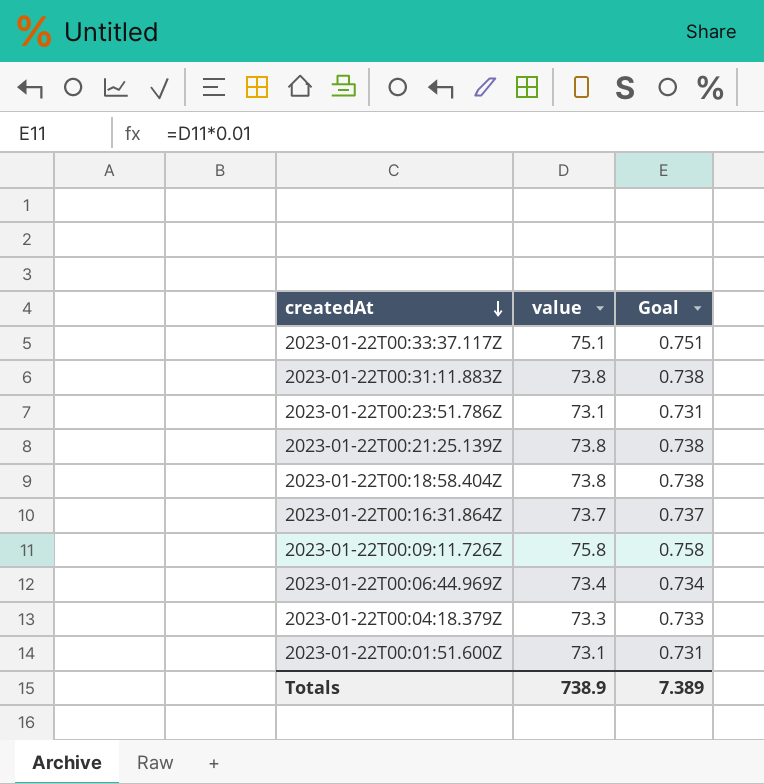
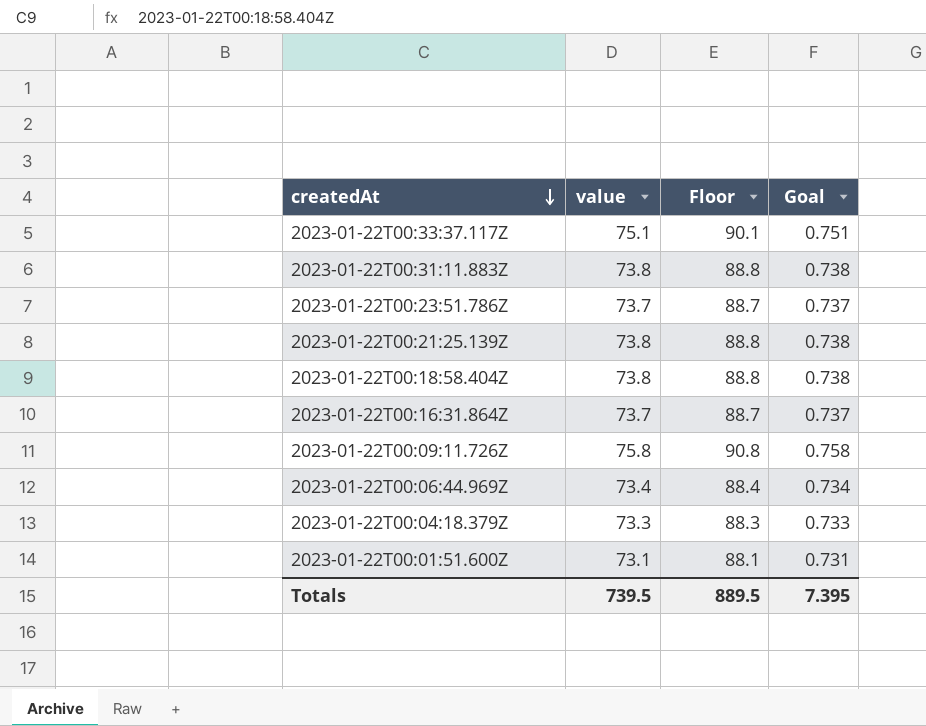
column Floor | formula: none -> [value] + 15
2023-01-22T00:23:51.786Z | value: 73.1 -> 73.7
2023-01-22T00:23:51.786Z | Goal: 0.731 -> 0.737
Totals | value: 738.9 -> 739.5
Totals | Goal: 7.389 -> 7.395

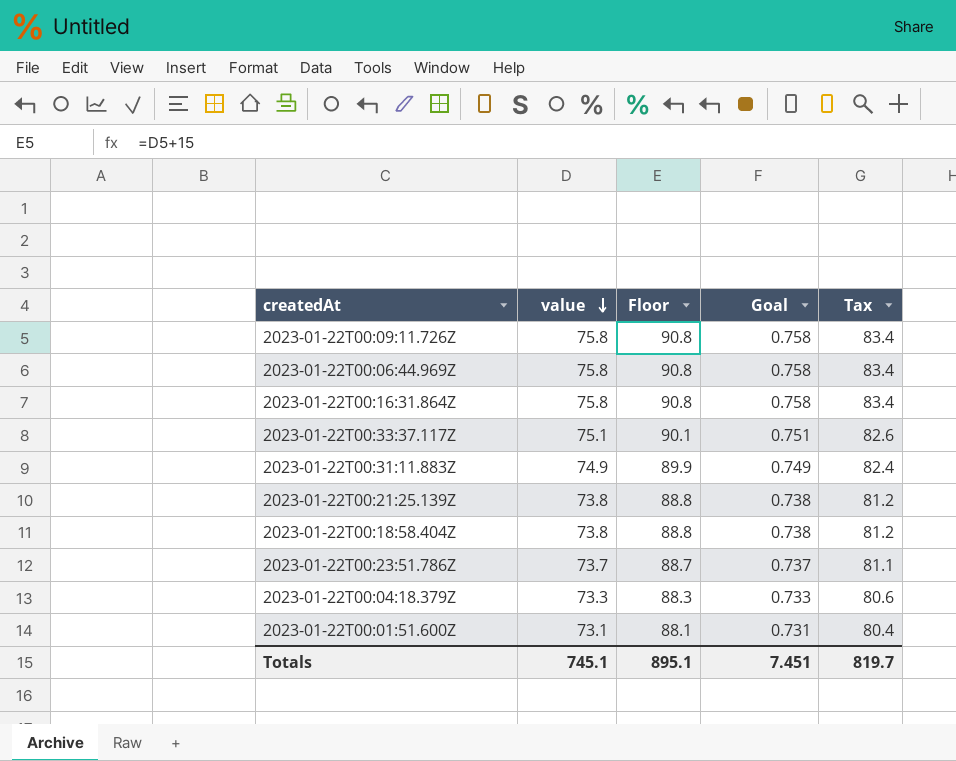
row order: createdAt descending -> value descending
column Tax | formula: none -> [value] * 1.1
2023-01-22T00:06:44.969Z | value: 73.4 -> 75.8
2023-01-22T00:06:44.969Z | Floor: 88.4 -> 90.8
2023-01-22T00:06:44.969Z | Goal: 0.734 -> 0.758
2023-01-22T00:16:31.864Z | value: 73.7 -> 75.8
2023-01-22T00:16:31.864Z | Floor: 88.7 -> 90.8
2023-01-22T00:16:31.864Z | Goal: 0.737 -> 0.758
2023-01-22T00:31:11.883Z | value: 73.8 -> 74.9
2023-01-22T00:31:11.883Z | Floor: 88.8 -> 89.9
2023-01-22T00:31:11.883Z | Goal: 0.738 -> 0.749
Totals | value: 739.5 -> 745.1
Totals | Floor: 889.5 -> 895.1
Totals | Goal: 7.395 -> 7.451

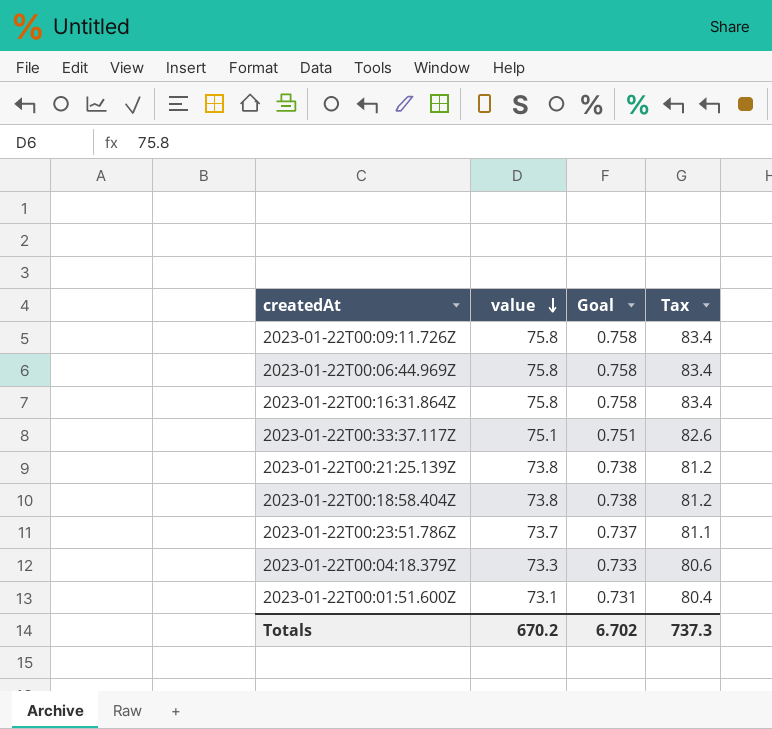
column Floor | formula: [value] + 15 -> none
row 2023-01-22T00:31:11.883Z: 74.9 | 89.9 | 0.749 | 82.4 -> none
Totals | value: 745.1 -> 670.2
Totals | Goal: 7.451 -> 6.702
Totals | Tax: 819.7 -> 737.3

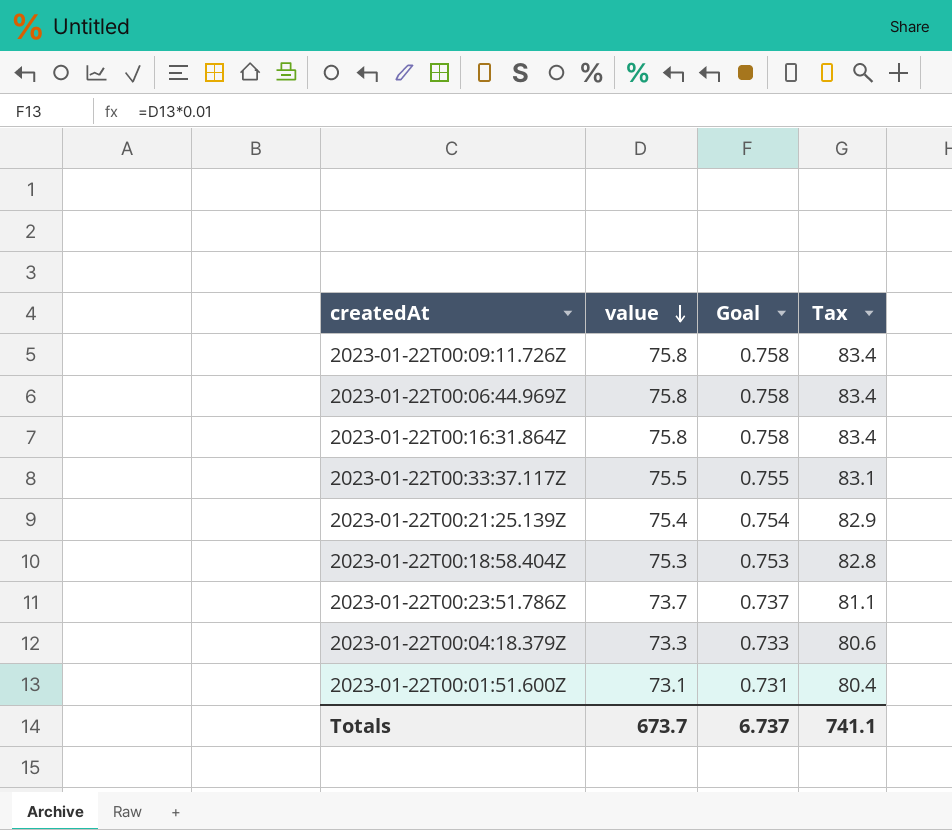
2023-01-22T00:33:37.117Z | value: 75.1 -> 75.5
2023-01-22T00:33:37.117Z | Goal: 0.751 -> 0.755
2023-01-22T00:33:37.117Z | Tax: 82.6 -> 83.1
2023-01-22T00:21:25.139Z | value: 73.8 -> 75.4
2023-01-22T00:21:25.139Z | Goal: 0.738 -> 0.754
2023-01-22T00:21:25.139Z | Tax: 81.2 -> 82.9
2023-01-22T00:18:58.404Z | value: 73.8 -> 75.3
2023-01-22T00:18:58.404Z | Goal: 0.738 -> 0.753
2023-01-22T00:18:58.404Z | Tax: 81.2 -> 82.8
Totals | value: 670.2 -> 673.7
Totals | Goal: 6.702 -> 6.737
Totals | Tax: 737.3 -> 741.1

